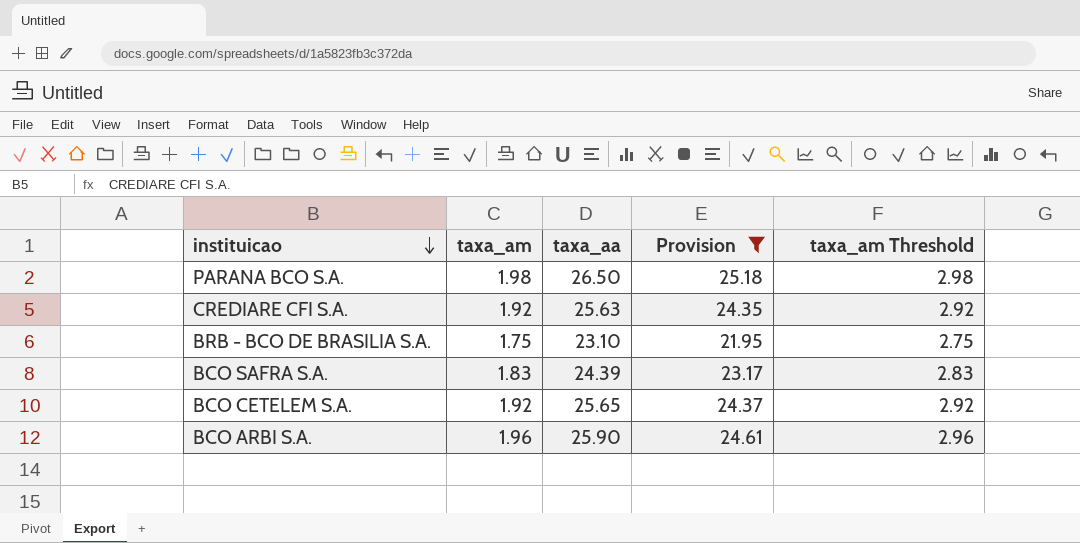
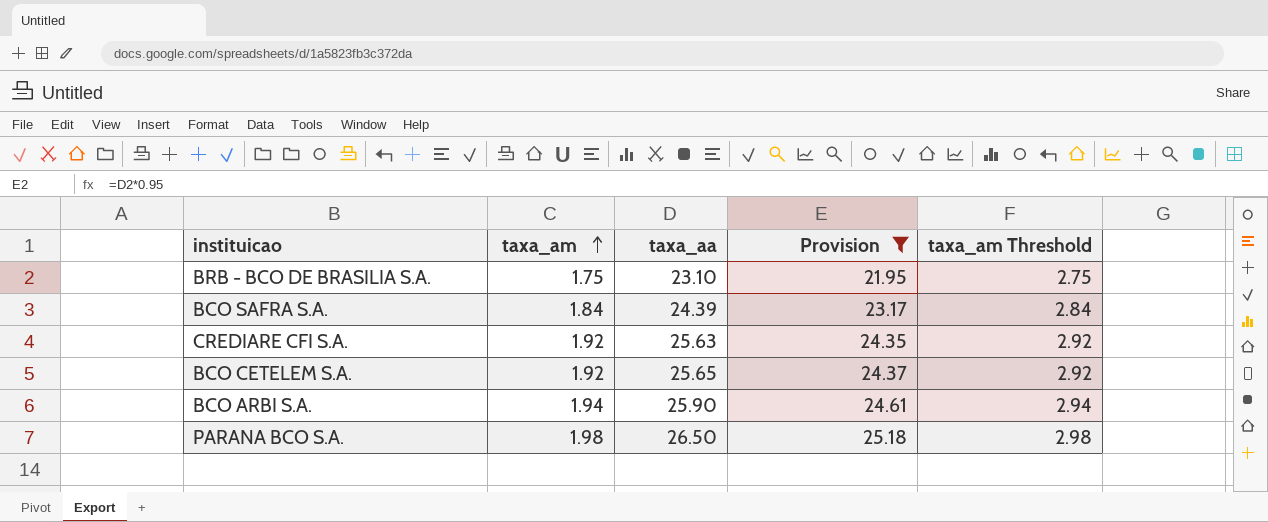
row order: instituicao descending -> taxa_am ascending
BCO SAFRA S.A. | taxa_am: 1.83 -> 1.84
BCO SAFRA S.A. | taxa_am Threshold: 2.83 -> 2.84
BCO ARBI S.A. | taxa_am: 1.96 -> 1.94
BCO ARBI S.A. | taxa_am Threshold: 2.96 -> 2.94

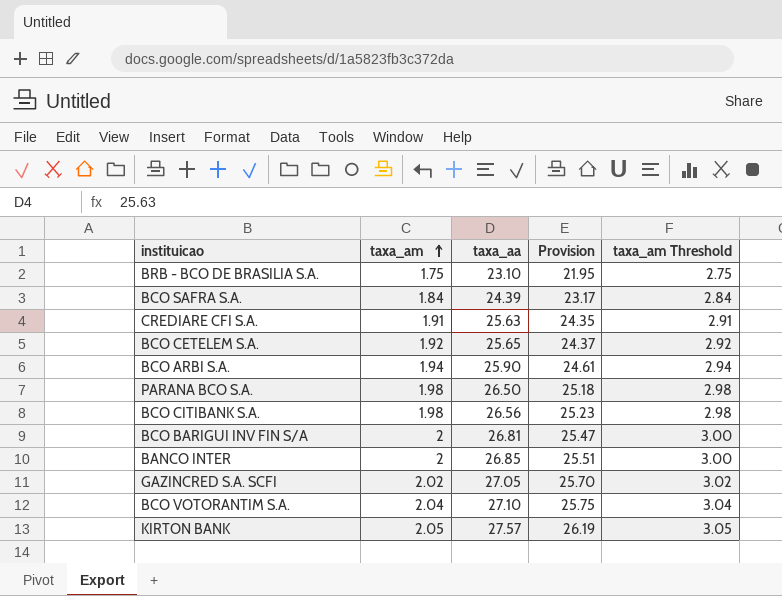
filter: Provision <= 25.18 -> none
CREDIARE CFI S.A. | taxa_am: 1.92 -> 1.91
CREDIARE CFI S.A. | taxa_am Threshold: 2.92 -> 2.91

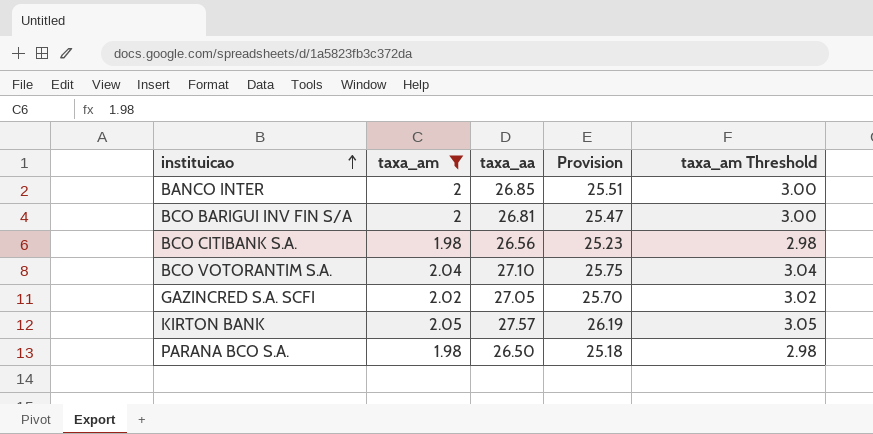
filter: none -> taxa_am >= 1.98
row order: taxa_am ascending -> instituicao ascending

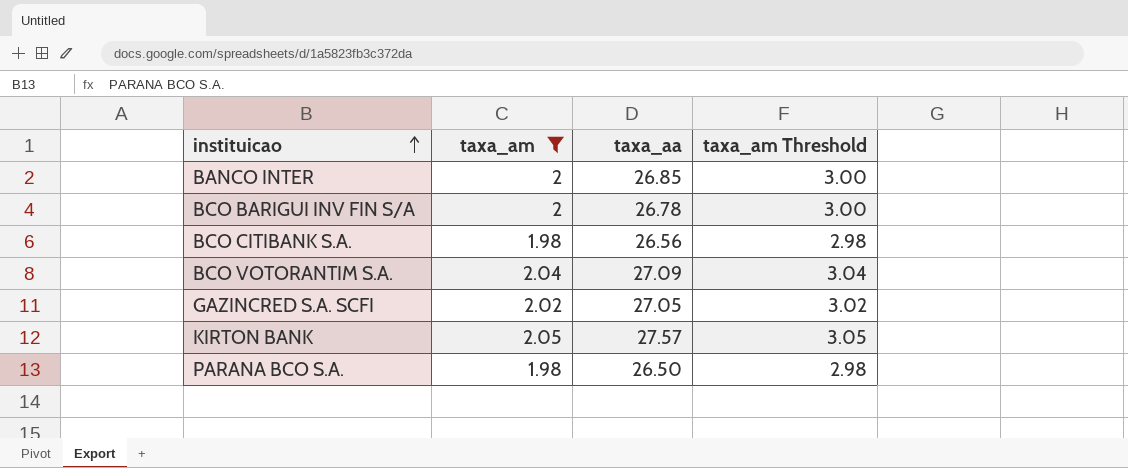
column Provision | formula: [taxa_aa] * 0.95 -> none
BCO BARIGUI INV FIN S/A | taxa_aa: 26.81 -> 26.78
BCO VOTORANTIM S.A. | taxa_aa: 27.10 -> 27.09

